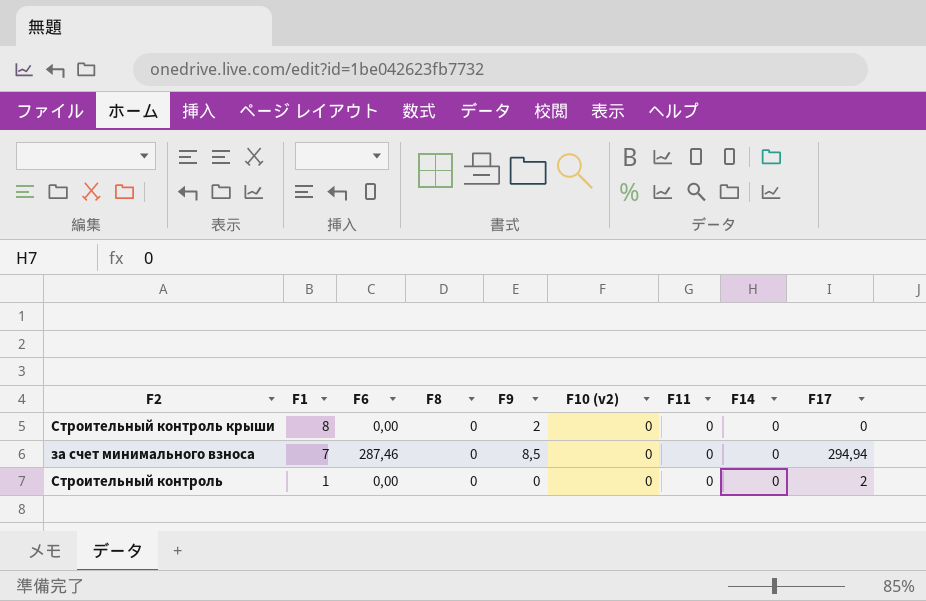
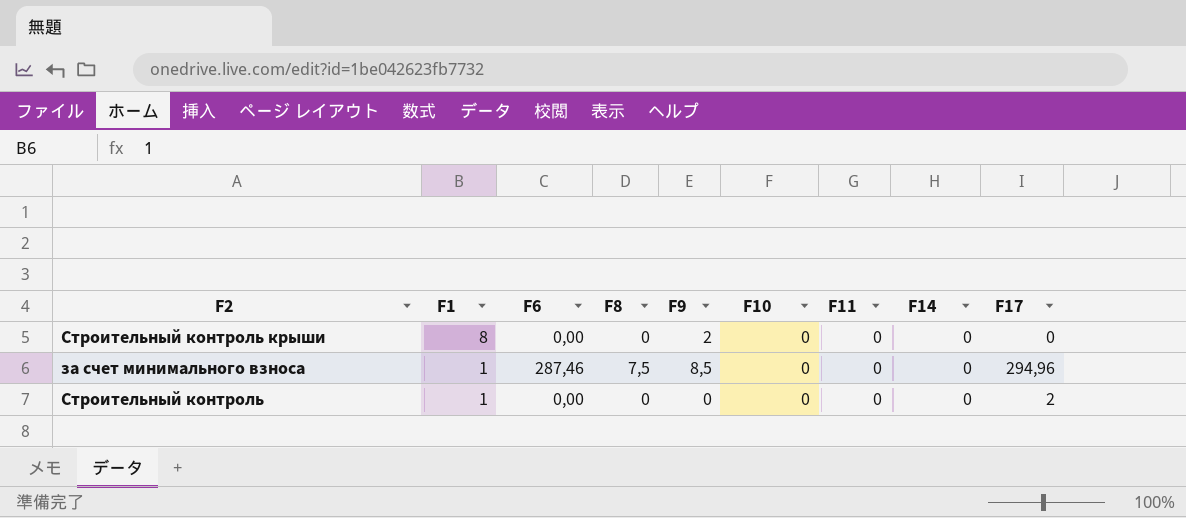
column name: F10 (v2) -> F10
за счет минимального взноса | F1: 7 -> 1
за счет минимального взноса | F8: 0 -> 7,5
за счет минимального взноса | F17: 294,94 -> 294,96

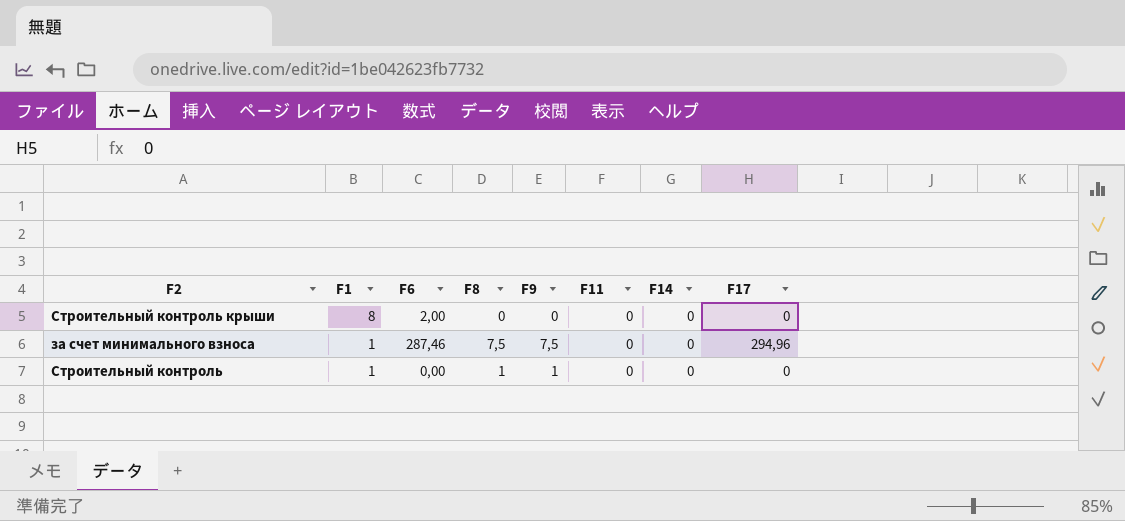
column F10 | position: 6 -> none
Строительный контроль крыши | F6: 0,00 -> 2,00
Строительный контроль крыши | F9: 2 -> 0
за счет минимального взноса | F9: 8,5 -> 7,5
Строительный контроль | F8: 0 -> 1
Строительный контроль | F9: 0 -> 1
Строительный контроль | F17: 2 -> 0

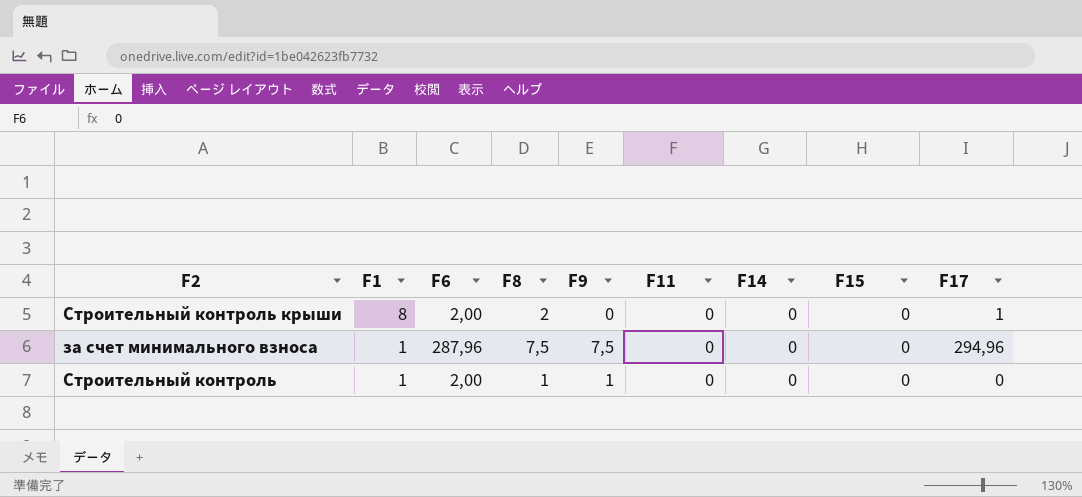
column F15 | position: none -> 8
Строительный контроль крыши | F8: 0 -> 2
Строительный контроль крыши | F17: 0 -> 1
за счет минимального взноса | F6: 287,46 -> 287,96
Строительный контроль | F6: 0,00 -> 2,00

